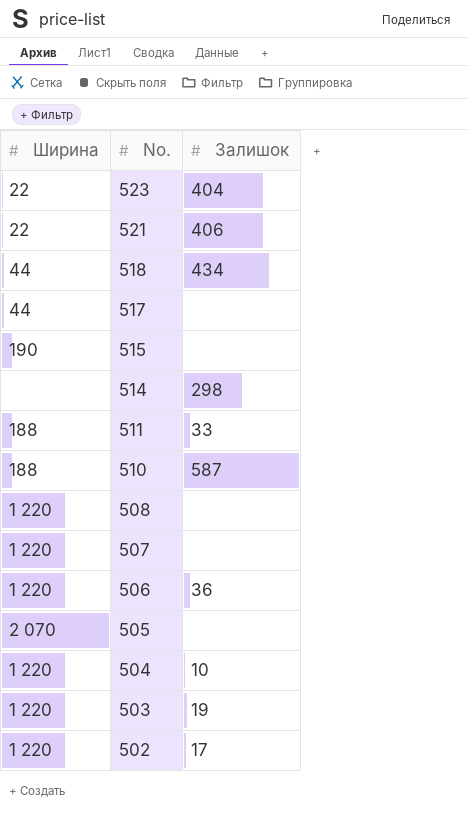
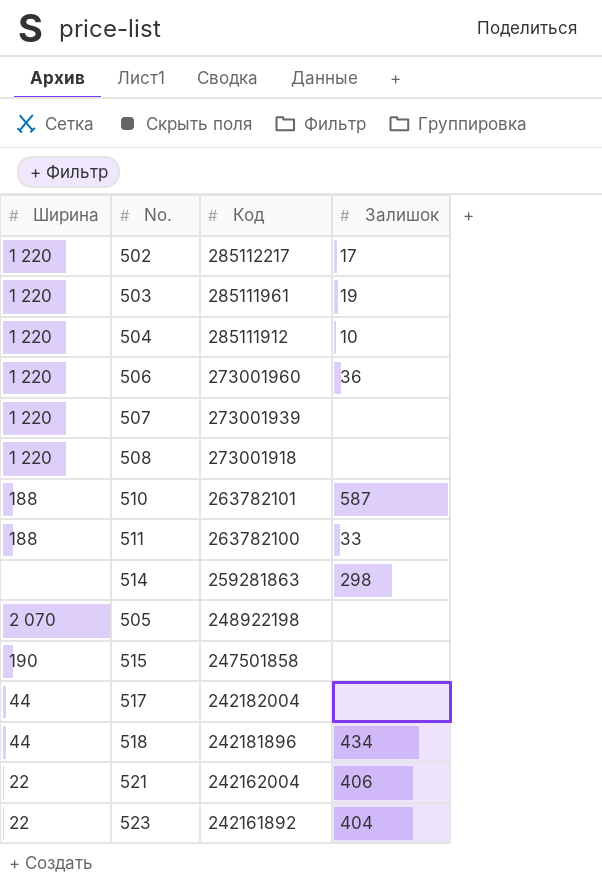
row order: No. descending -> Код descending
column Код | position: none -> 3

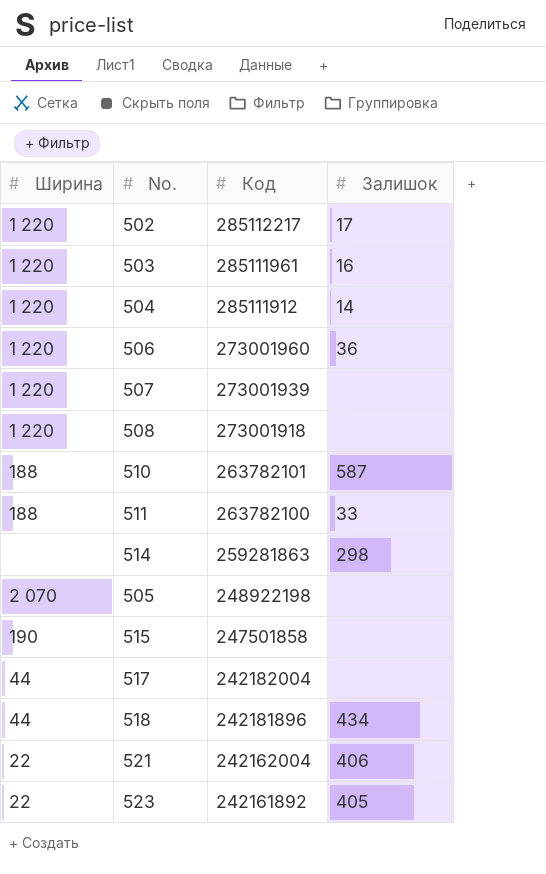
503 | Залишок: 19 -> 16
504 | Залишок: 10 -> 14
523 | Залишок: 404 -> 405

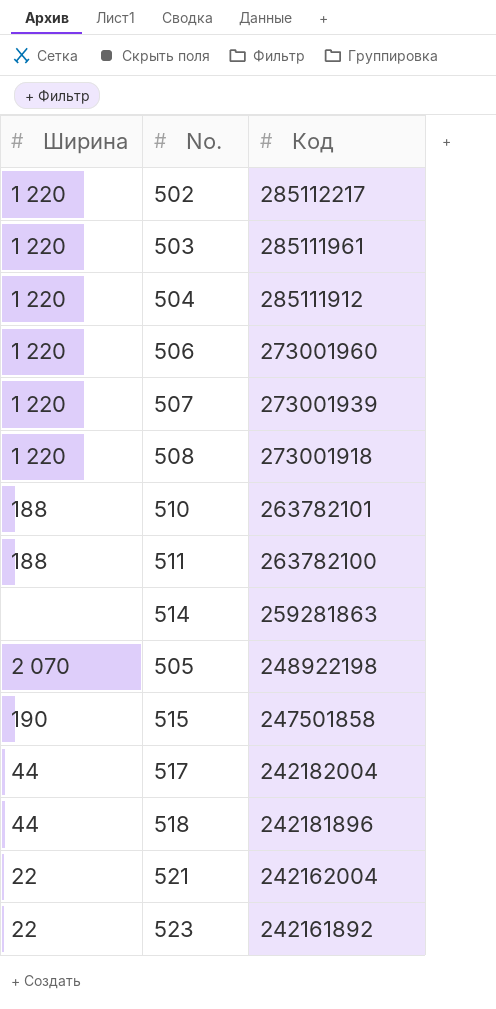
column Залишок | position: 4 -> none

